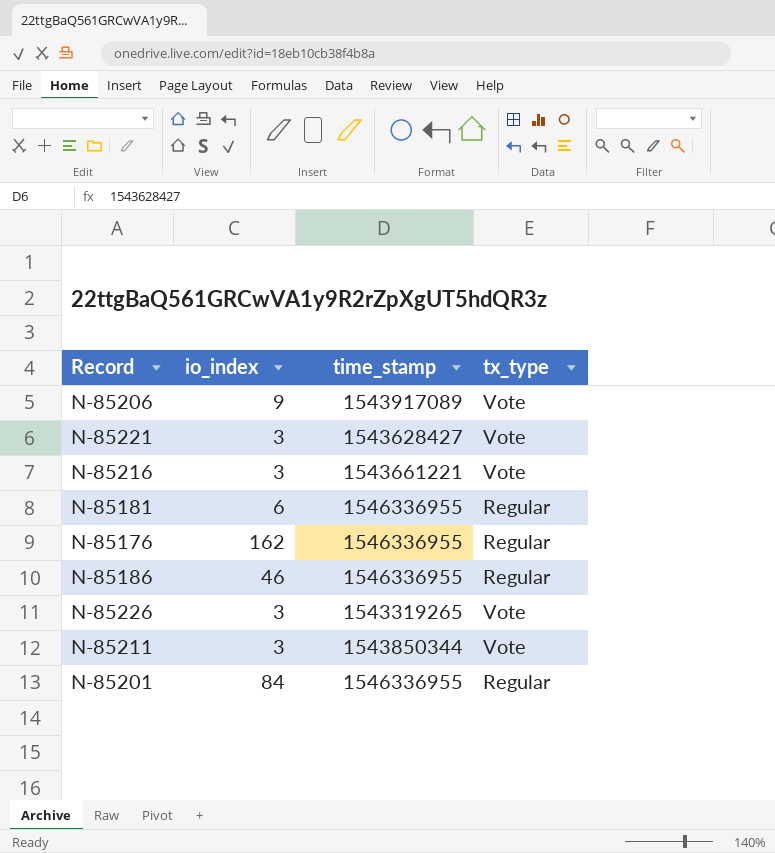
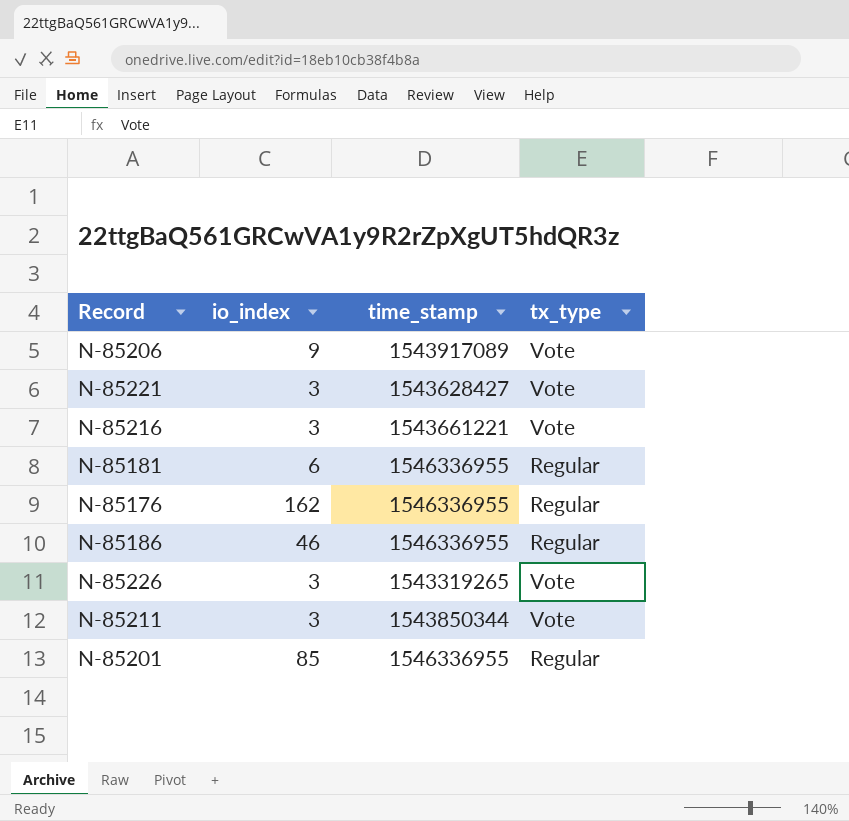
N-85201 | io_index: 84 -> 85

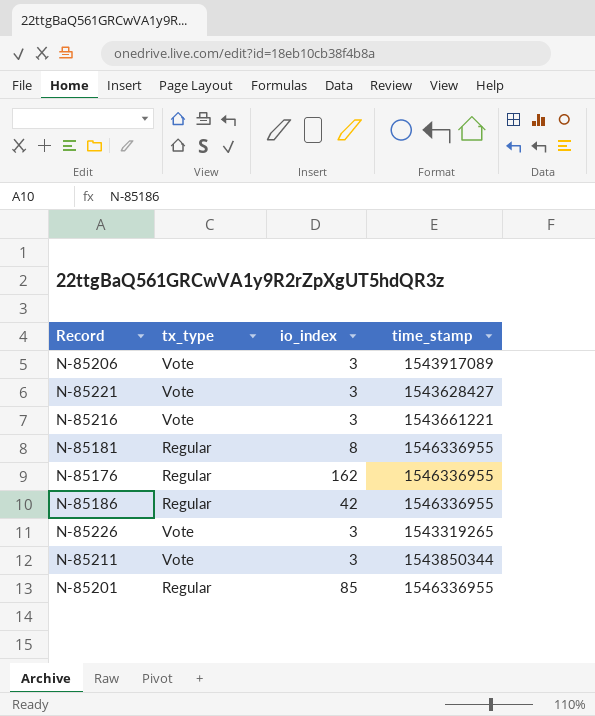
column tx_type | position: 4 -> 2
N-85206 | io_index: 9 -> 3
N-85181 | io_index: 6 -> 8
N-85186 | io_index: 46 -> 42

